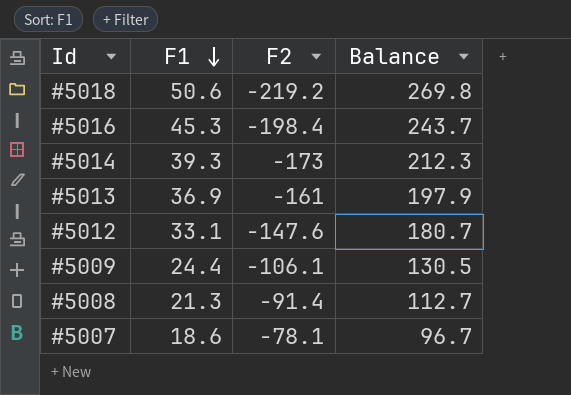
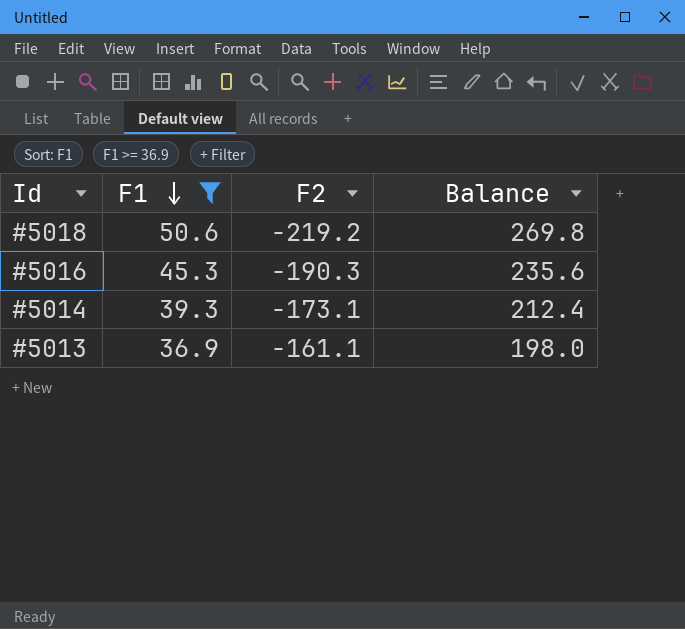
filter: none -> F1 >= 36.9
#5016 | F2: -198.4 -> -190.3
#5016 | Balance: 243.7 -> 235.6
#5014 | F2: -173 -> -173.1
#5014 | Balance: 212.3 -> 212.4
#5013 | F2: -161 -> -161.1
#5013 | Balance: 197.9 -> 198.0

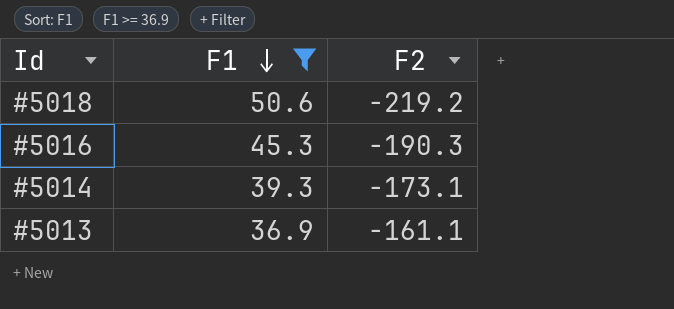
column Balance | formula: [F1] - [F2] -> none

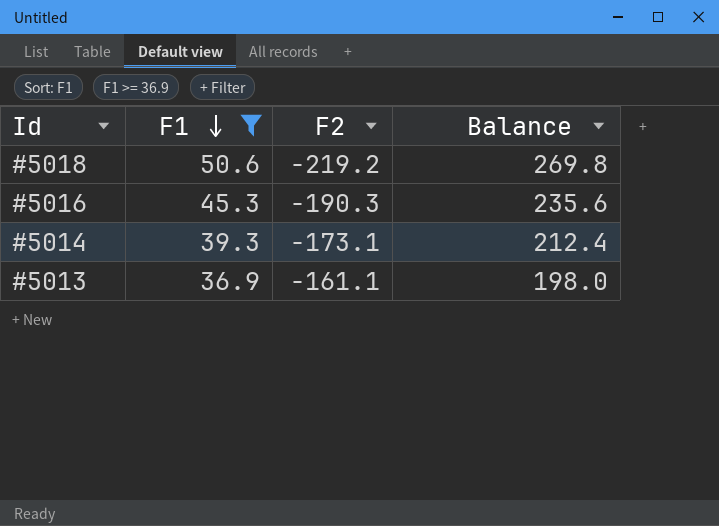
column Balance | formula: none -> [F1] - [F2]

